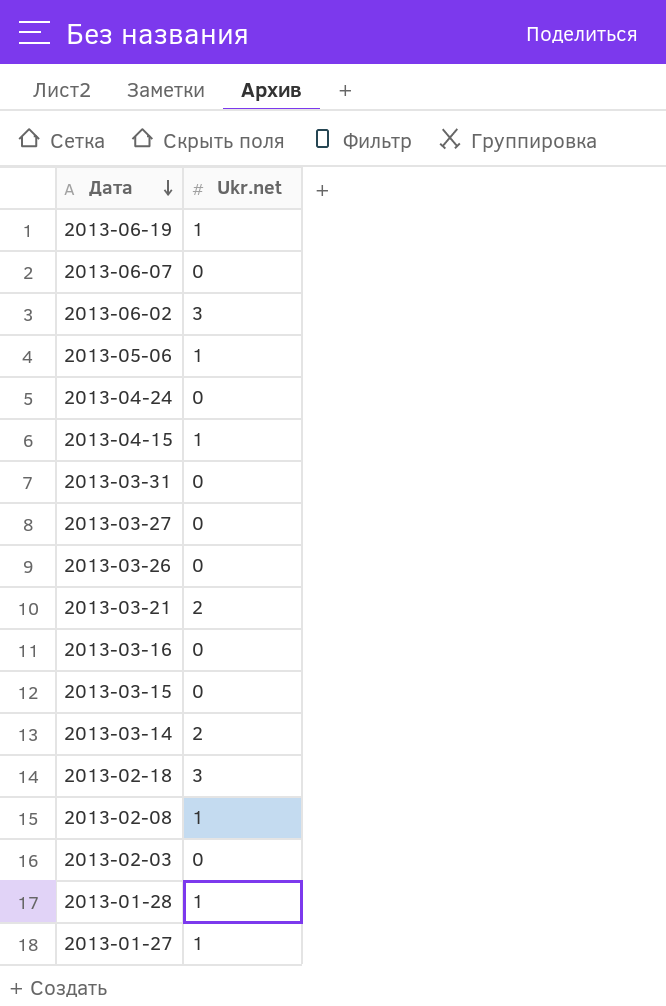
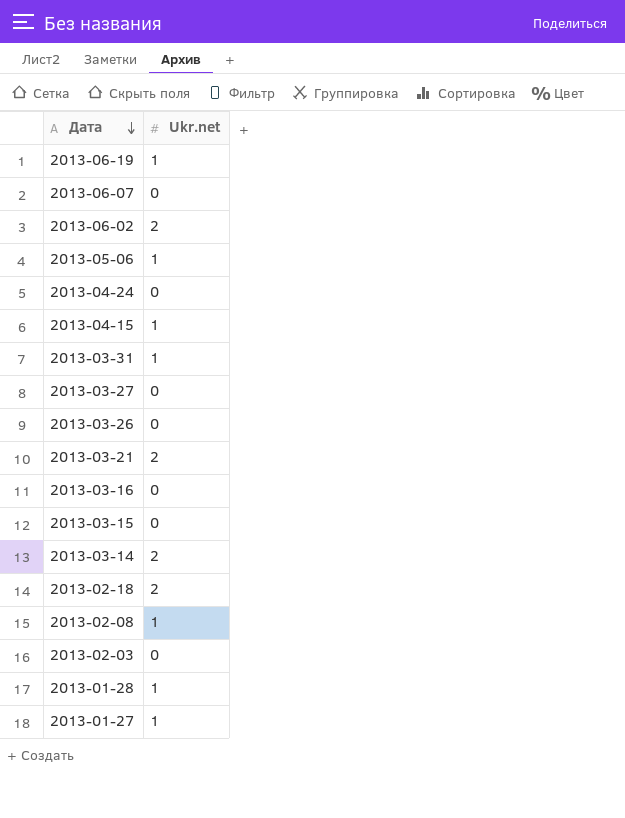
2013-06-02 | Ukr.net: 3 -> 2
2013-03-31 | Ukr.net: 0 -> 1
2013-02-18 | Ukr.net: 3 -> 2

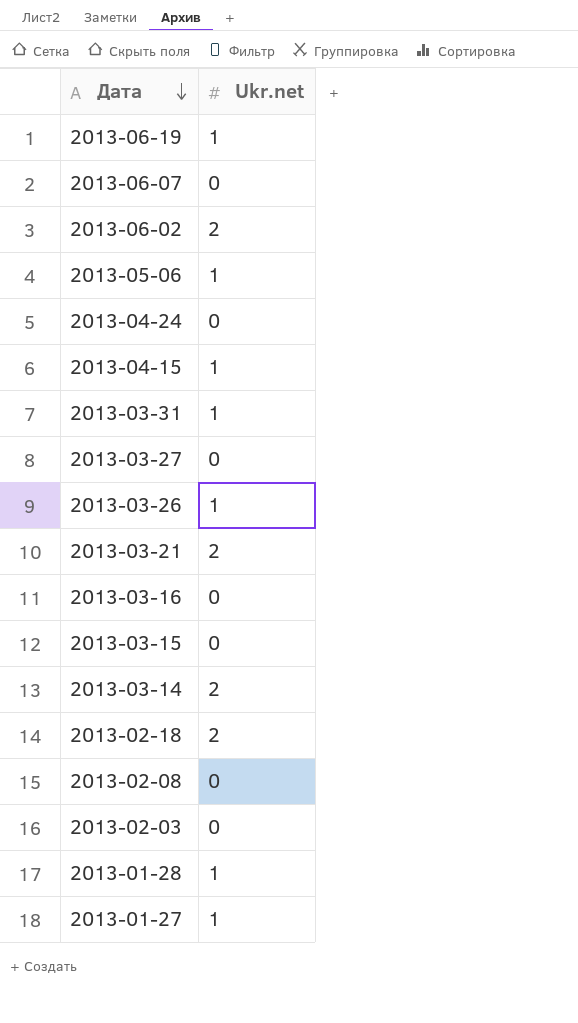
2013-03-26 | Ukr.net: 0 -> 1
2013-02-08 | Ukr.net: 1 -> 0

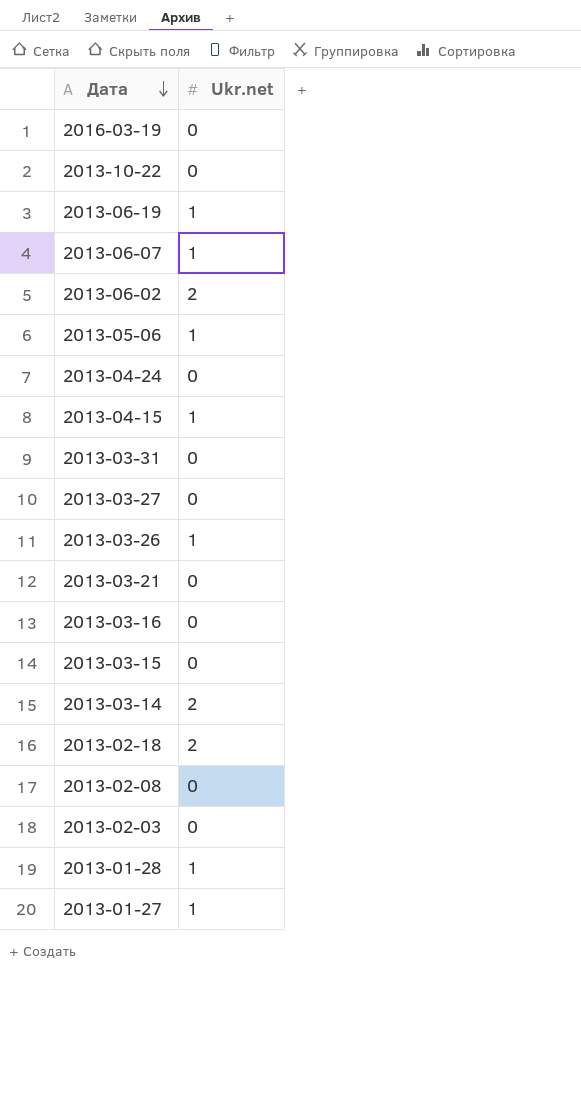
row 2016-03-19: none -> 0
row 2013-10-22: none -> 0
2013-06-07 | Ukr.net: 0 -> 1
2013-03-31 | Ukr.net: 1 -> 0
2013-03-21 | Ukr.net: 2 -> 0

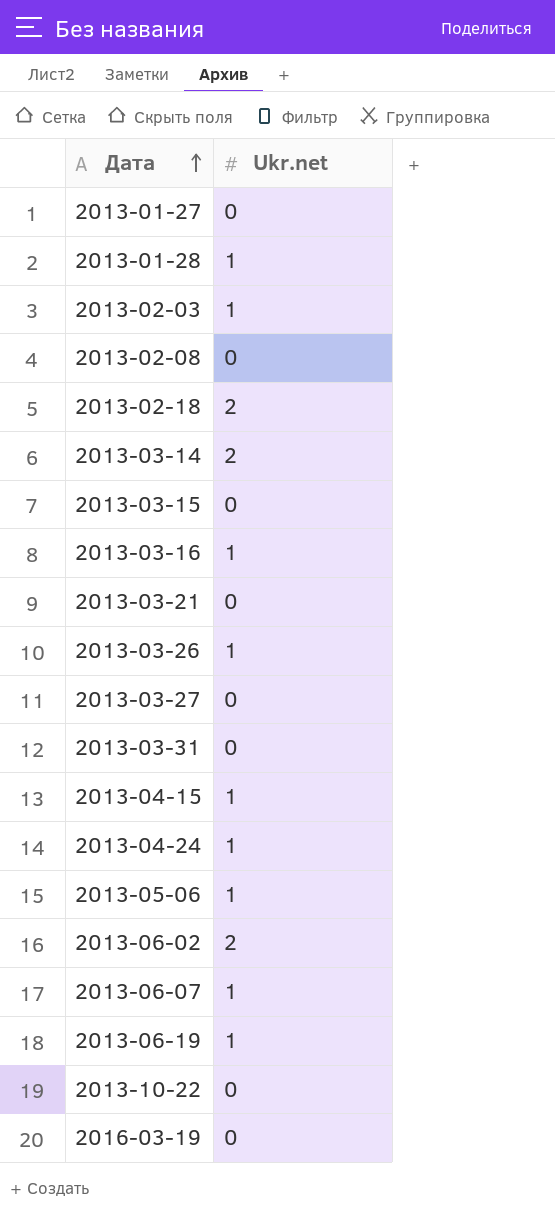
row order: Дата descending -> Дата ascending
2013-01-27 | Ukr.net: 1 -> 0
2013-02-03 | Ukr.net: 0 -> 1
2013-03-16 | Ukr.net: 0 -> 1
2013-04-24 | Ukr.net: 0 -> 1

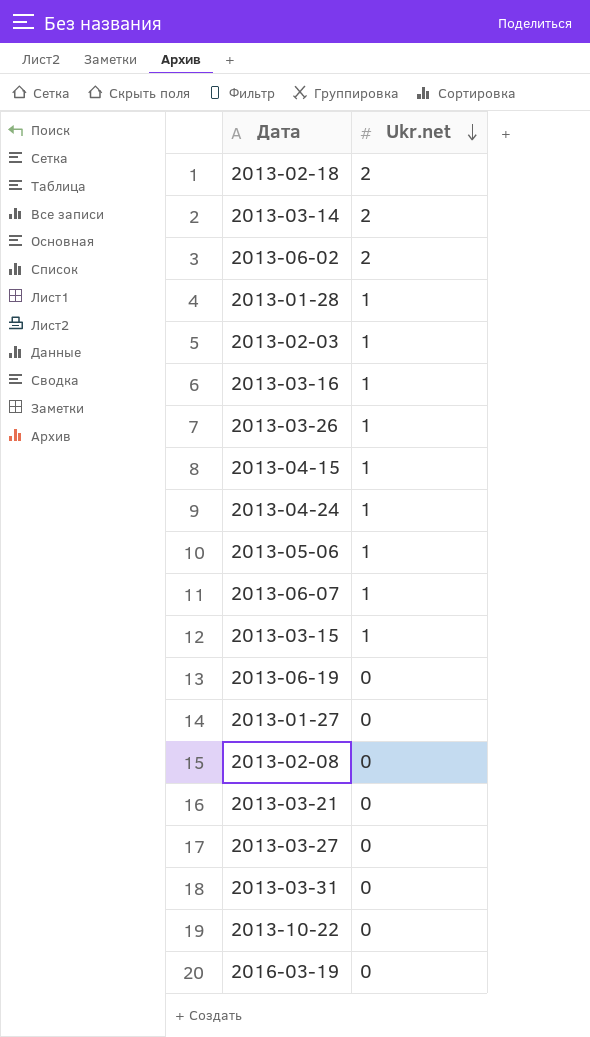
row order: Дата ascending -> Ukr.net descending
2013-03-15 | Ukr.net: 0 -> 1
2013-06-19 | Ukr.net: 1 -> 0

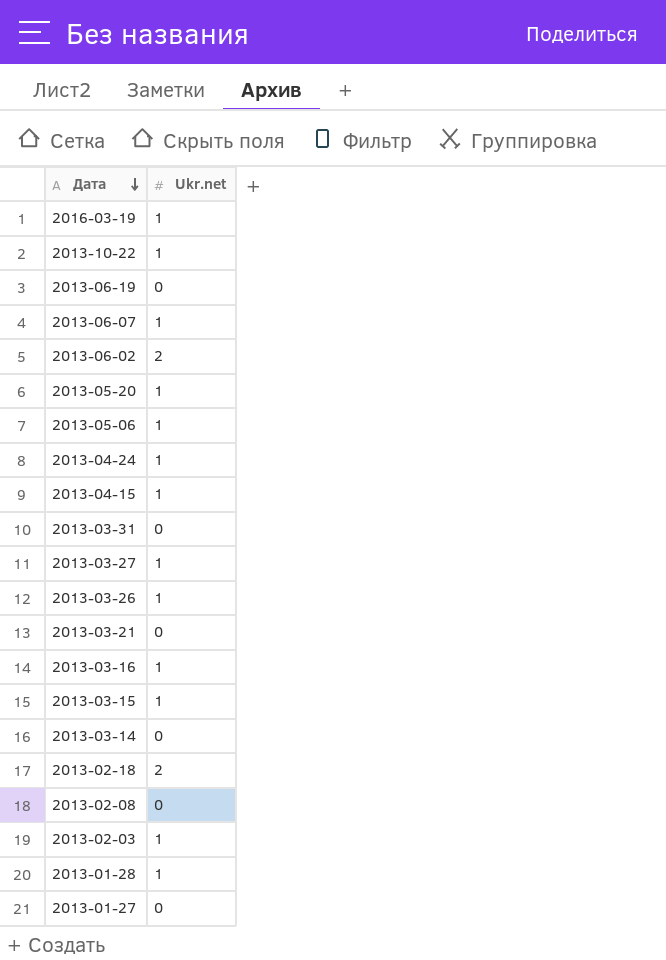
row order: Ukr.net descending -> Дата descending
2016-03-19 | Ukr.net: 0 -> 1
2013-10-22 | Ukr.net: 0 -> 1
row 2013-05-20: none -> 1
2013-03-27 | Ukr.net: 0 -> 1
2013-03-14 | Ukr.net: 2 -> 0

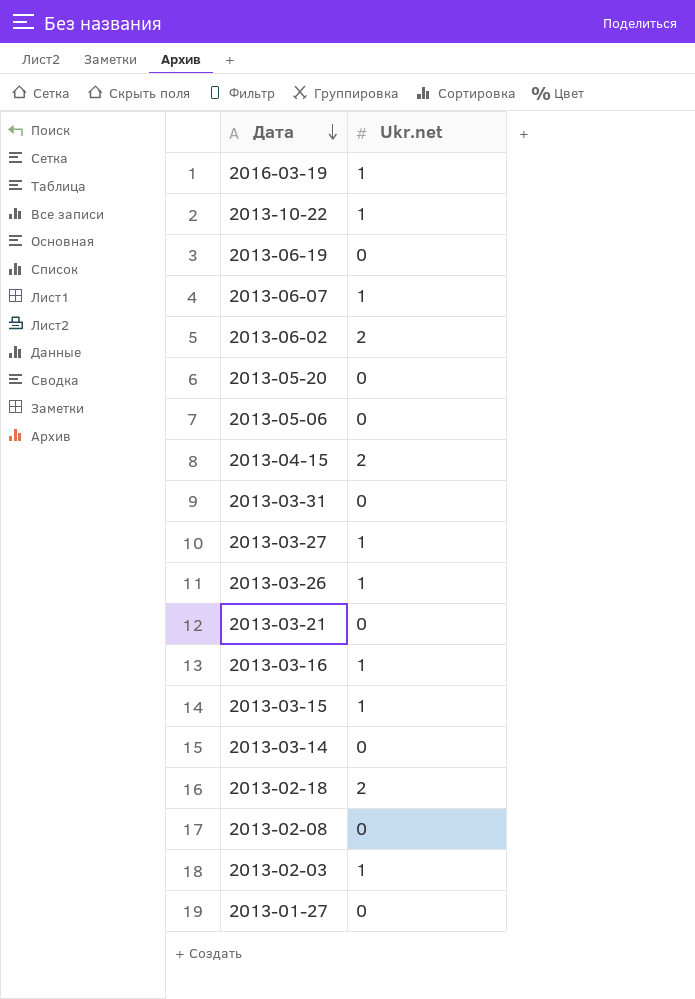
row 2013-04-24: 1 -> none
row 2013-01-28: 1 -> none
2013-05-20 | Ukr.net: 1 -> 0
2013-05-06 | Ukr.net: 1 -> 0
2013-04-15 | Ukr.net: 1 -> 2

